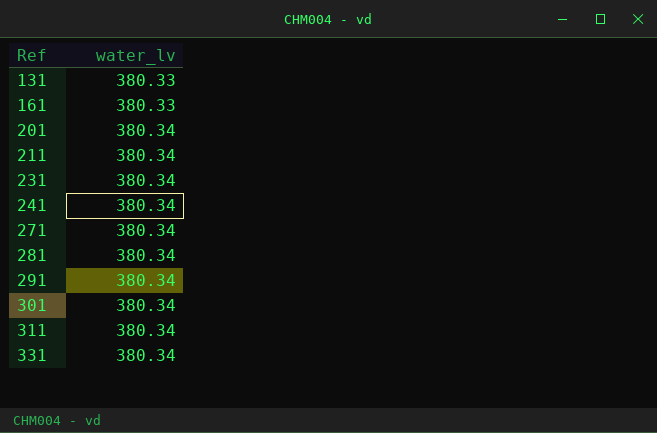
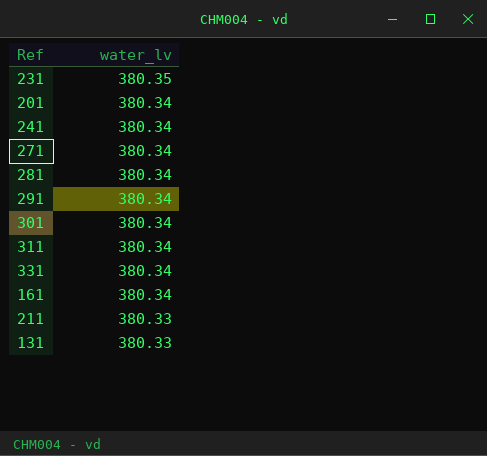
row order: Ref ascending -> water_lv descending
231 | water_lv: 380.34 -> 380.35
161 | water_lv: 380.33 -> 380.34
211 | water_lv: 380.34 -> 380.33

